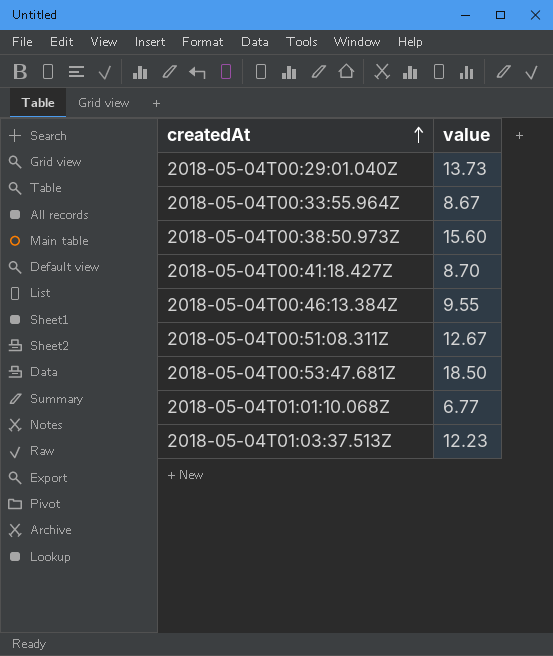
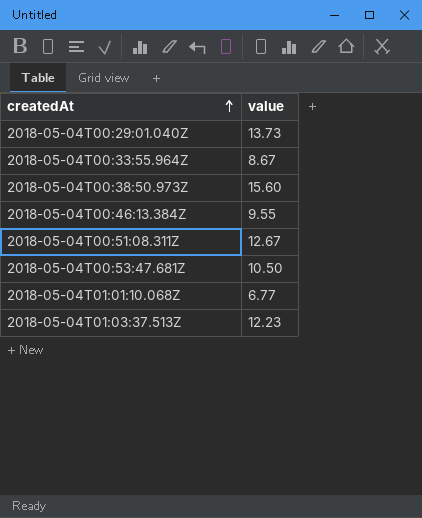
row 2018-05-04T00:41:18.427Z: 8.70 -> none
2018-05-04T00:53:47.681Z | value: 18.50 -> 10.50

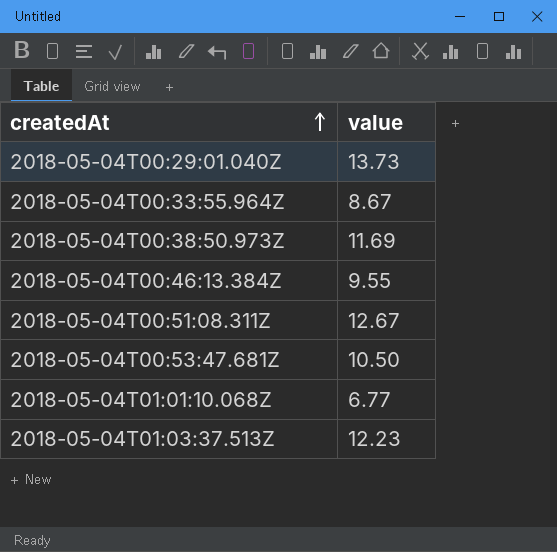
2018-05-04T00:38:50.973Z | value: 15.60 -> 11.69

